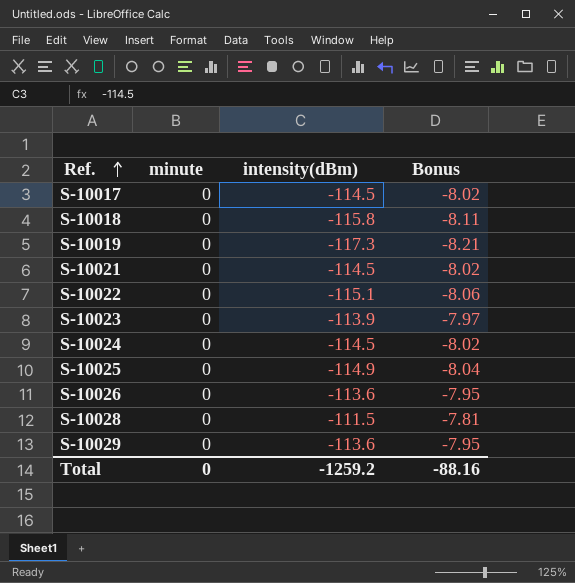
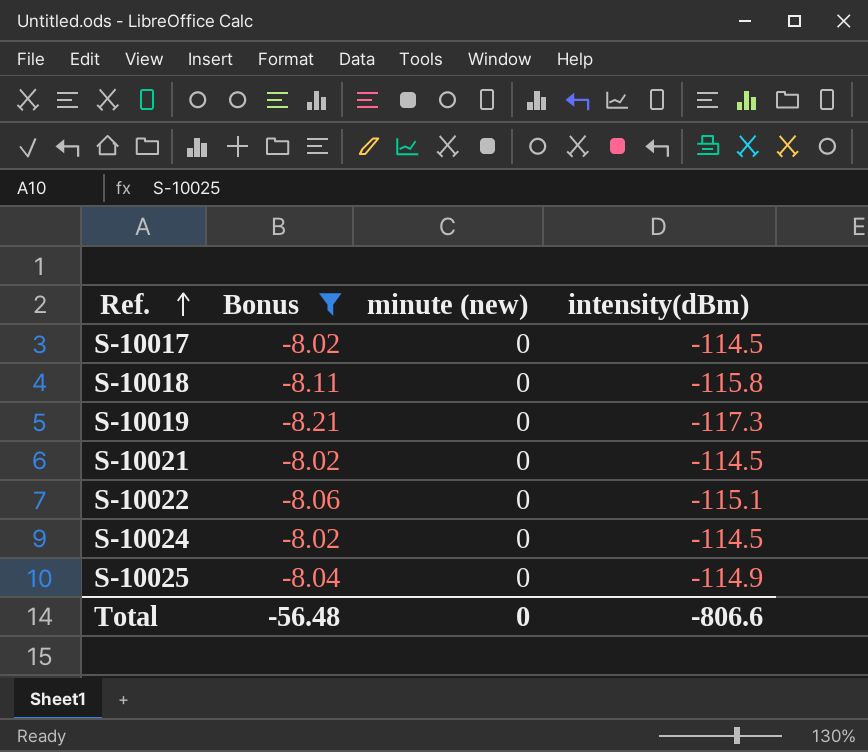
filter: none -> Bonus <= -8.02
column Bonus | position: 4 -> 2
column name: minute -> minute (new)
Total | Bonus: -88.16 -> -56.48
Total | intensity(dBm): -1259.2 -> -806.6

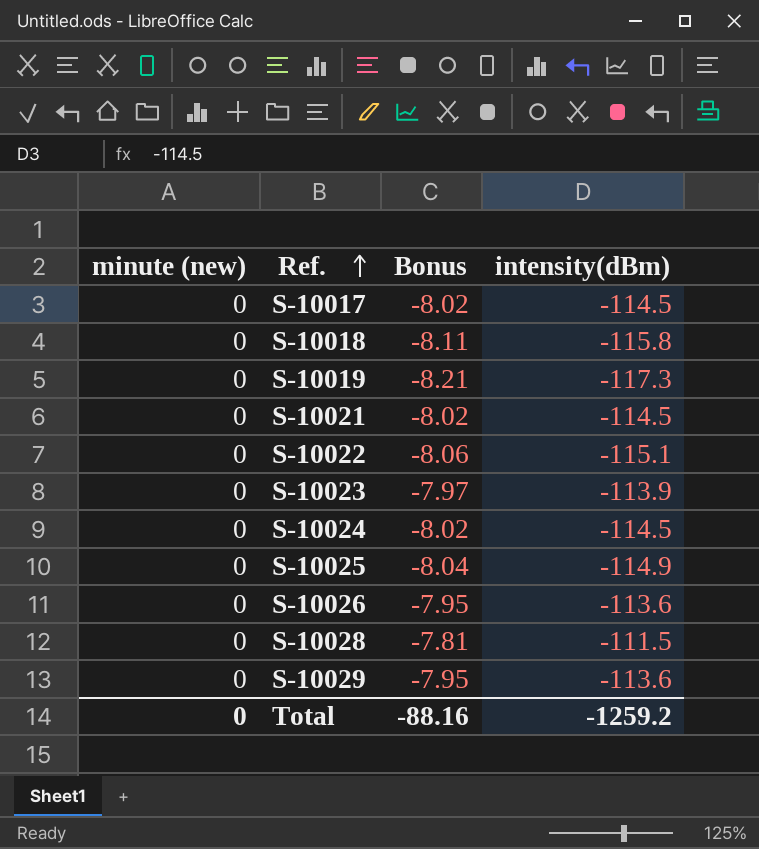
filter: Bonus <= -8.02 -> none
column minute (new) | position: 3 -> 1
Total | Bonus: -56.48 -> -88.16
Total | intensity(dBm): -806.6 -> -1259.2

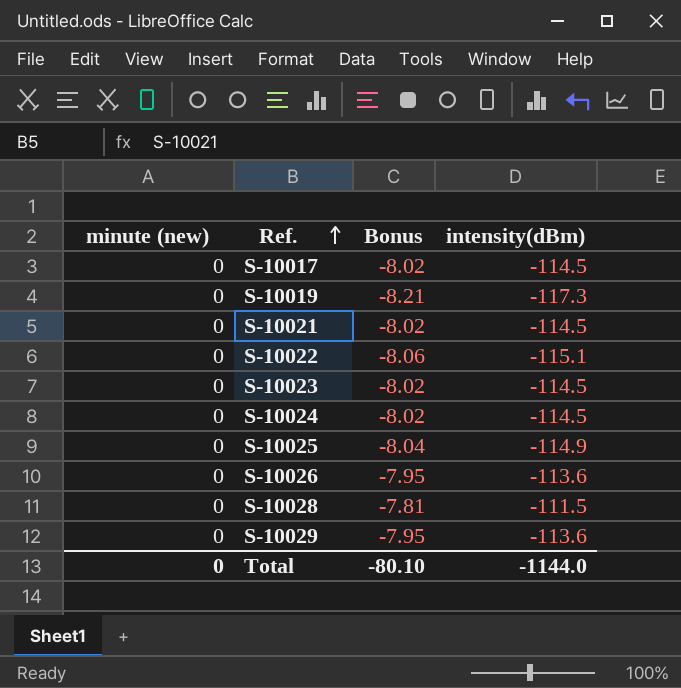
row S-10018: 0 | -8.11 | -115.8 -> none
S-10023 | Bonus: -7.97 -> -8.02
S-10023 | intensity(dBm): -113.9 -> -114.5
Total | Bonus: -88.16 -> -80.10
Total | intensity(dBm): -1259.2 -> -1144.0

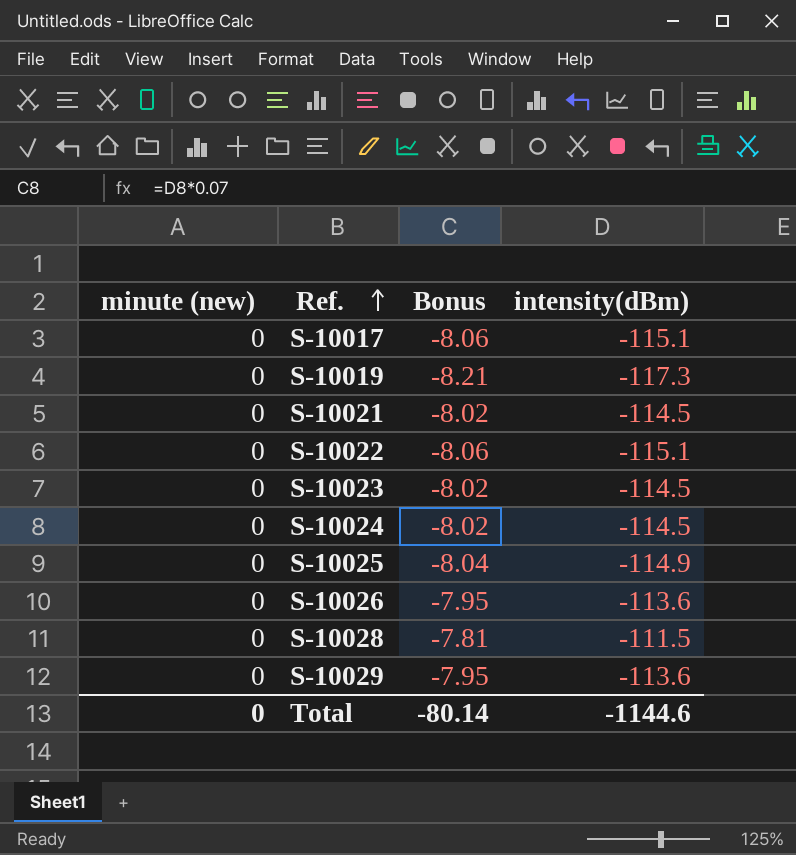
S-10017 | Bonus: -8.02 -> -8.06
S-10017 | intensity(dBm): -114.5 -> -115.1
Total | Bonus: -80.10 -> -80.14
Total | intensity(dBm): -1144.0 -> -1144.6

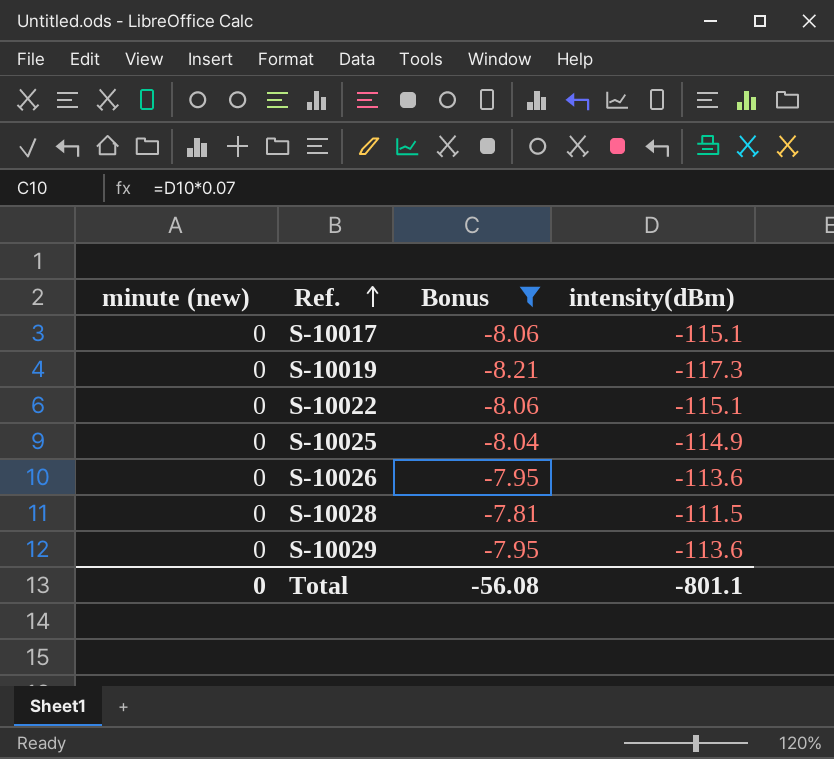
filter: none -> Bonus != -8.02
Total | Bonus: -80.14 -> -56.08
Total | intensity(dBm): -1144.6 -> -801.1

